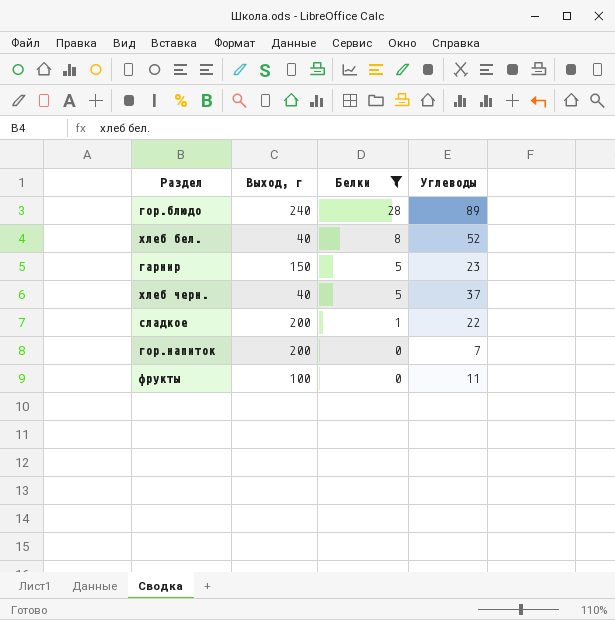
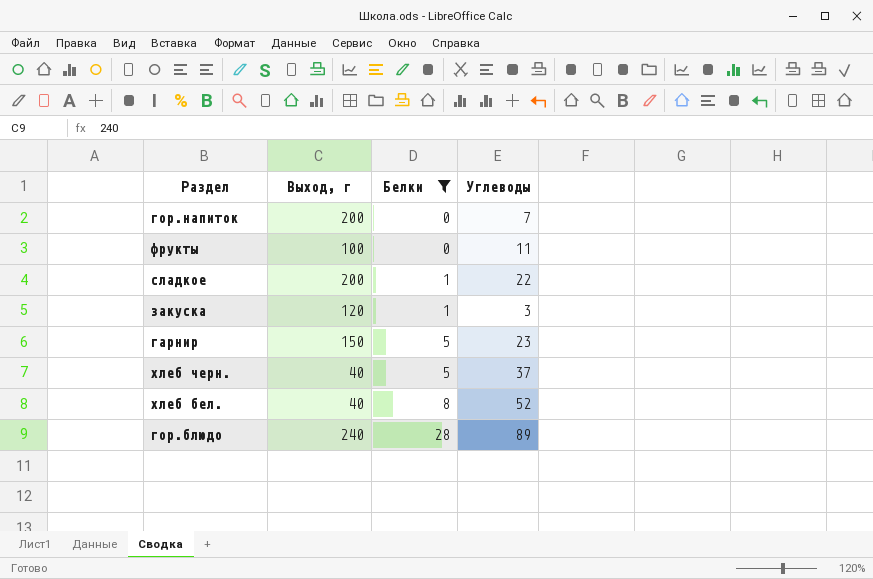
row order: Белки descending -> Белки ascending
row закуска: none -> 120 | 1 | 3

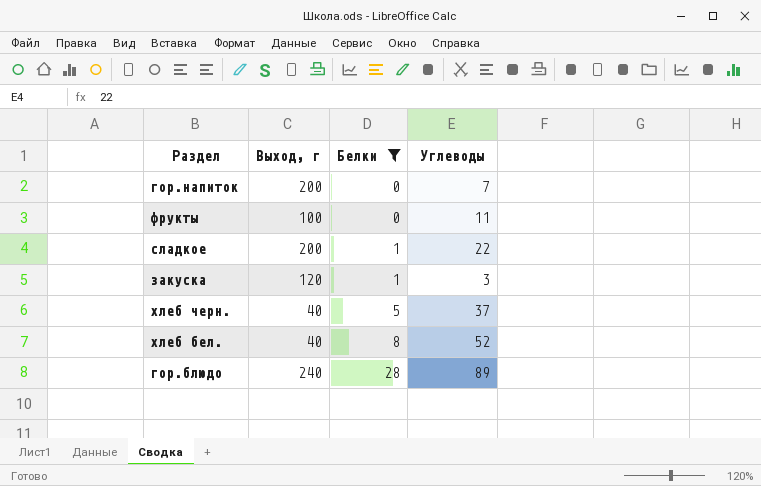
row гарнир: 150 | 5 | 23 -> none

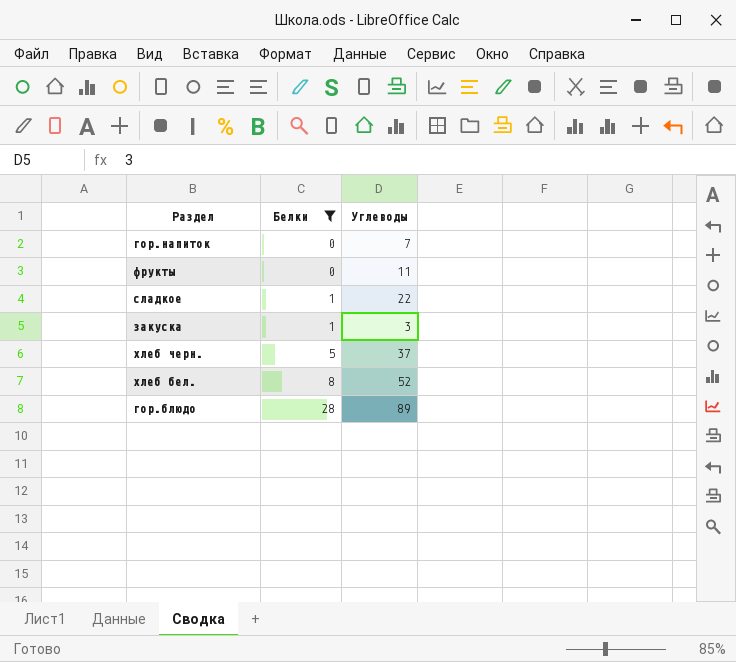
column Выход, г | position: 2 -> none

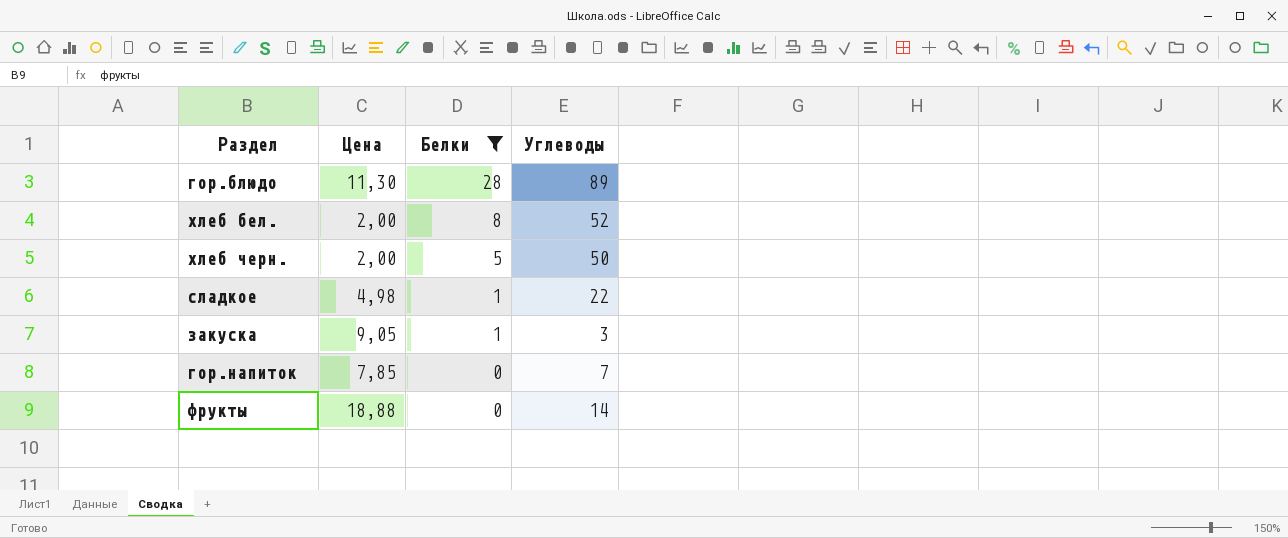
row order: Белки ascending -> Белки descending
column Цена | position: none -> 2
хлеб черн. | Углеводы: 37 -> 50
фрукты | Углеводы: 11 -> 14

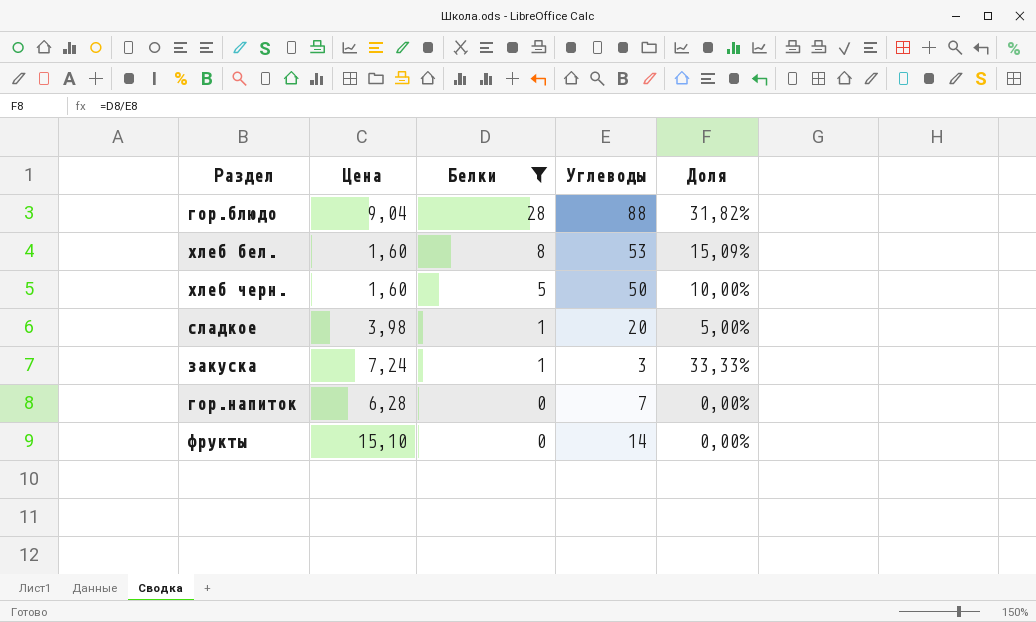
column Доля | formula: none -> [Белки] / [Углеводы]
гор.блюдо | Цена: 11,30 -> 9,04
гор.блюдо | Углеводы: 89 -> 88
хлеб бел. | Цена: 2,00 -> 1,60
хлеб бел. | Углеводы: 52 -> 53
хлеб черн. | Цена: 2,00 -> 1,60
сладкое | Цена: 4,98 -> 3,98
сладкое | Углеводы: 22 -> 20
закуска | Цена: 9,05 -> 7,24
гор.напиток | Цена: 7,85 -> 6,28
фрукты | Цена: 18,88 -> 15,10

